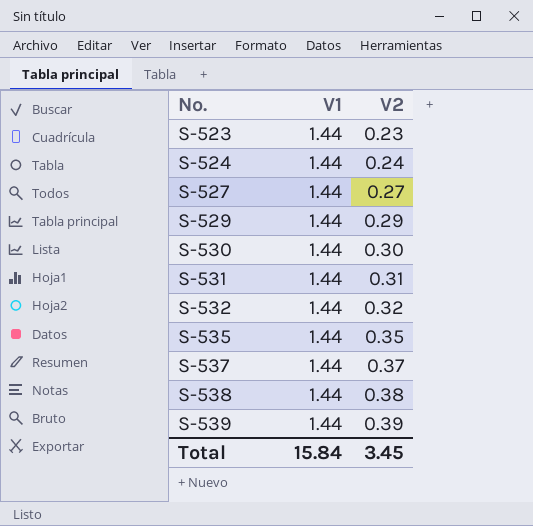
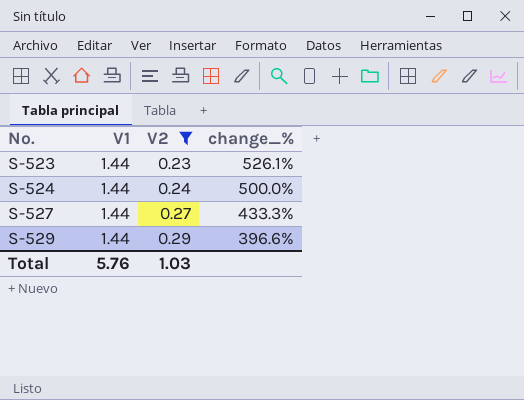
filter: none -> V2 <= 0.29
column change_% | formula: none -> ([V1] - [V2]) / [V2]
Total | V1: 15.84 -> 5.76
Total | V2: 3.45 -> 1.03

